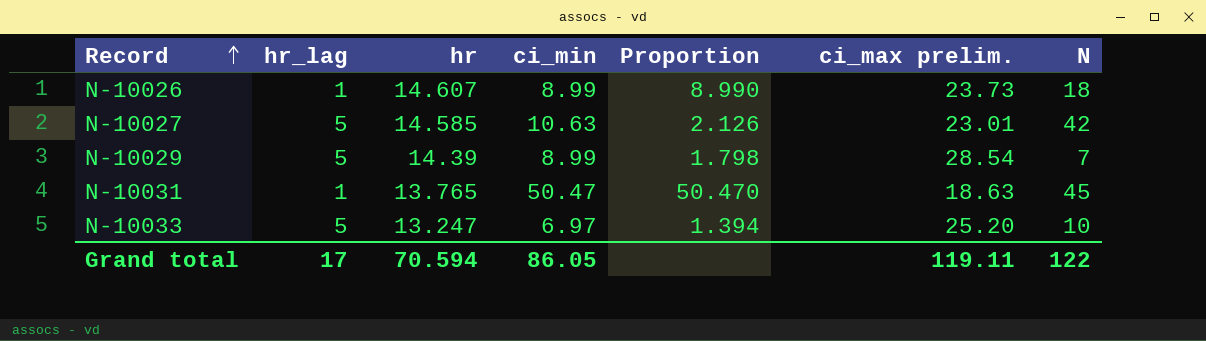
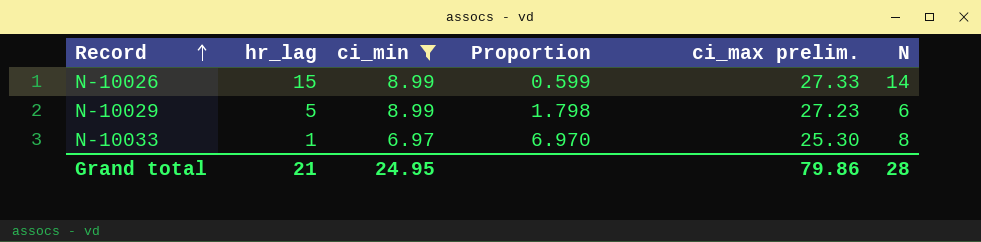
filter: none -> ci_min <= 8.99
column hr | position: 3 -> none
N-10026 | hr_lag: 1 -> 15
N-10026 | Proportion: 8.990 -> 0.599
N-10026 | ci_max prelim.: 23.73 -> 27.33
N-10026 | N: 18 -> 14
N-10029 | ci_max prelim.: 28.54 -> 27.23
N-10029 | N: 7 -> 6
N-10033 | hr_lag: 5 -> 1
N-10033 | Proportion: 1.394 -> 6.970
N-10033 | ci_max prelim.: 25.20 -> 25.30
N-10033 | N: 10 -> 8
Grand total | hr_lag: 17 -> 21
Grand total | ci_min: 86.05 -> 24.95
Grand total | ci_max prelim.: 119.11 -> 79.86
Grand total | N: 122 -> 28

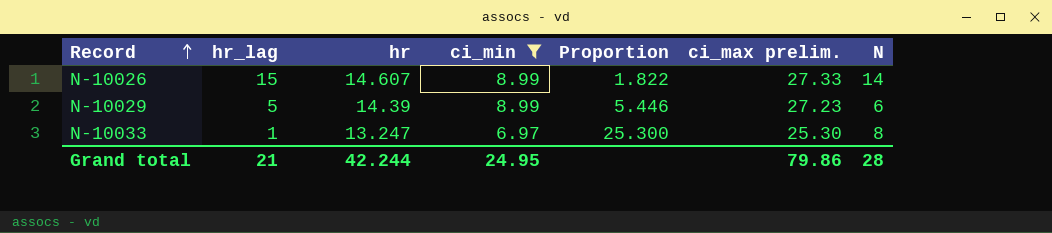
column hr | position: none -> 3
column Proportion | formula: [ci_min] / [hr_lag] -> [ci_max prelim.] / [hr_lag]

